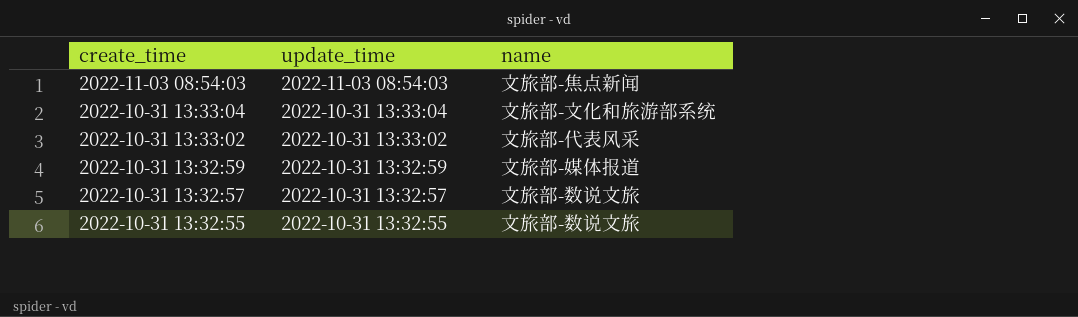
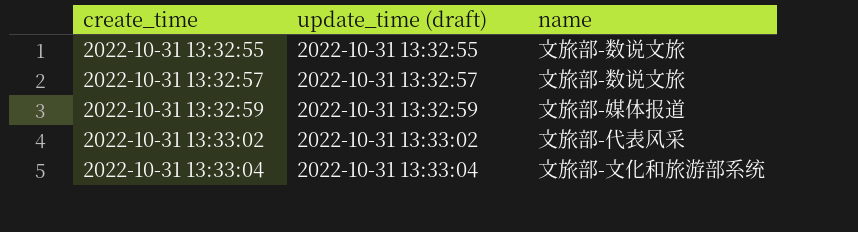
row order: create_time descending -> create_time ascending
column name: update_time -> update_time (draft)
row 2022-11-03 08:54:03: 2022-11-03 08:54:03 | 文旅部-焦点新闻 -> none

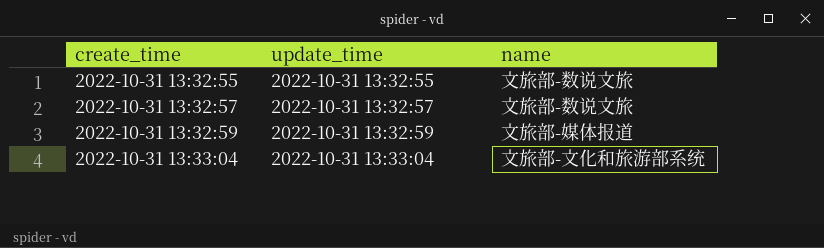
column name: update_time (draft) -> update_time
row 2022-10-31 13:33:02: 2022-10-31 13:33:02 | 文旅部-代表风采 -> none

